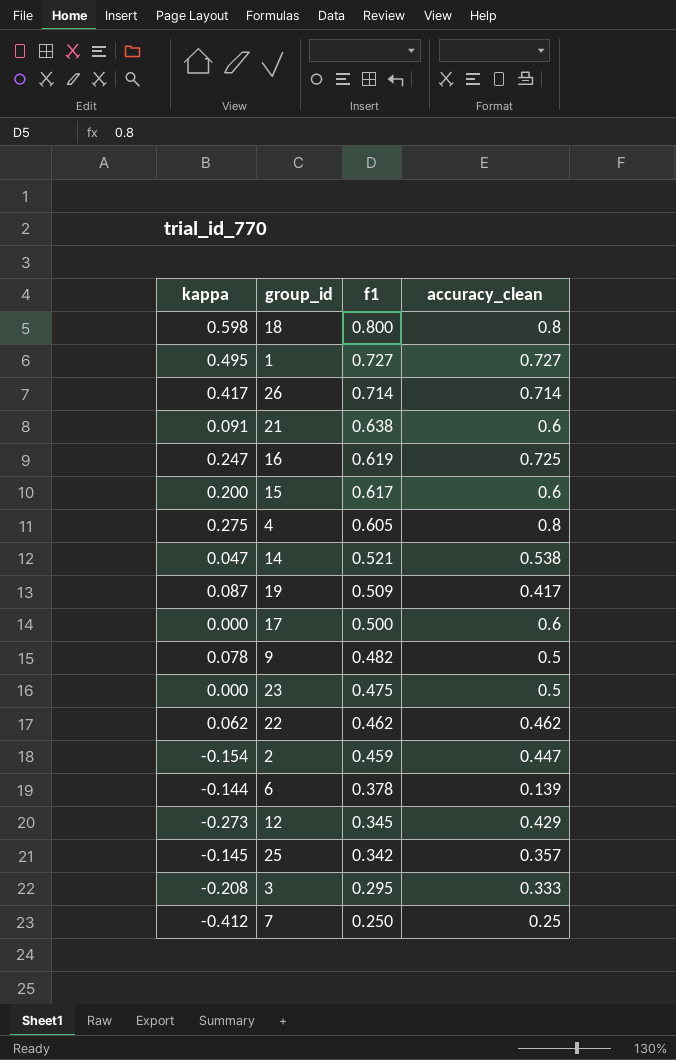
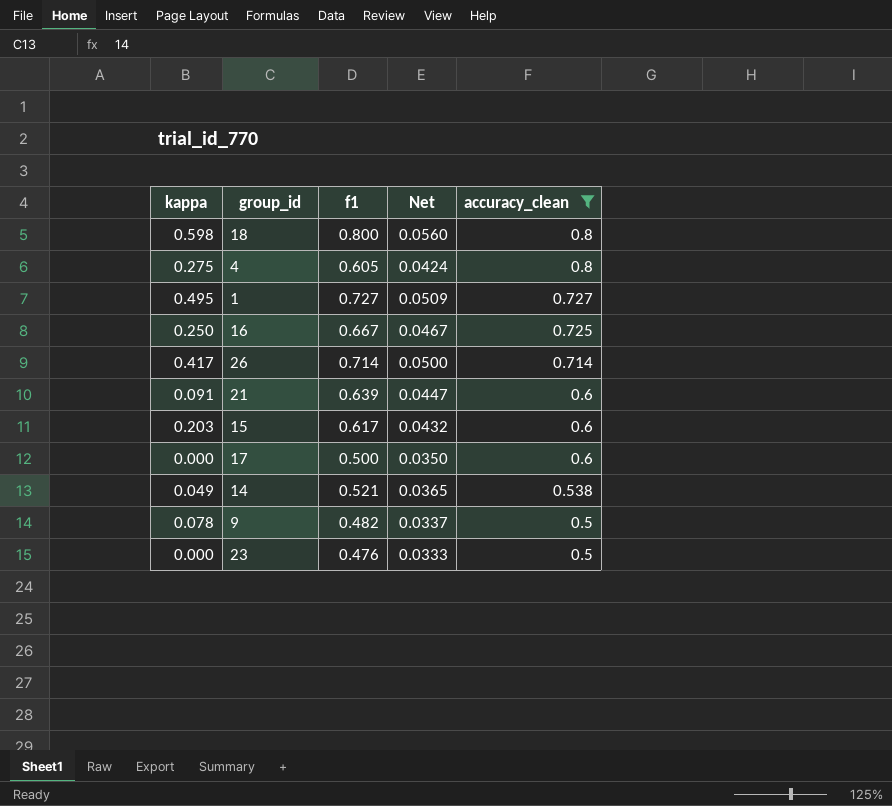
filter: none -> accuracy_clean >= 0.5
row order: f1 descending -> accuracy_clean descending
column Net | formula: none -> [f1] * 0.07
16 | kappa: 0.247 -> 0.250
16 | f1: 0.619 -> 0.667
21 | f1: 0.638 -> 0.639
15 | kappa: 0.200 -> 0.203
14 | kappa: 0.047 -> 0.049
23 | f1: 0.475 -> 0.476

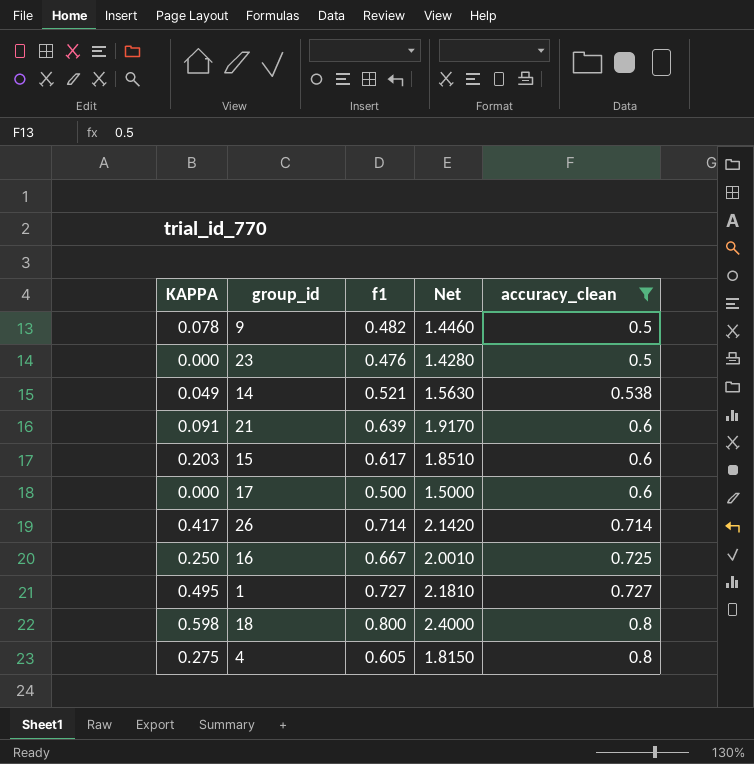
row order: accuracy_clean descending -> accuracy_clean ascending
column name: kappa -> KAPPA
column Net | formula: [f1] * 0.07 -> [f1] * 3

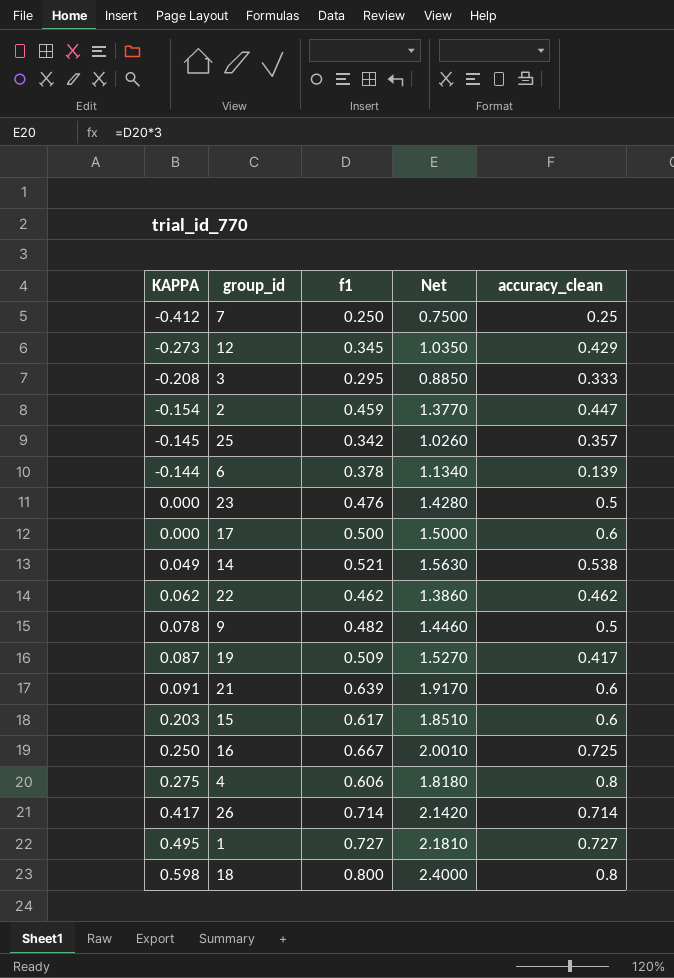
filter: accuracy_clean >= 0.5 -> none
row order: accuracy_clean ascending -> KAPPA ascending
4 | f1: 0.605 -> 0.606
4 | Net: 1.8150 -> 1.8180

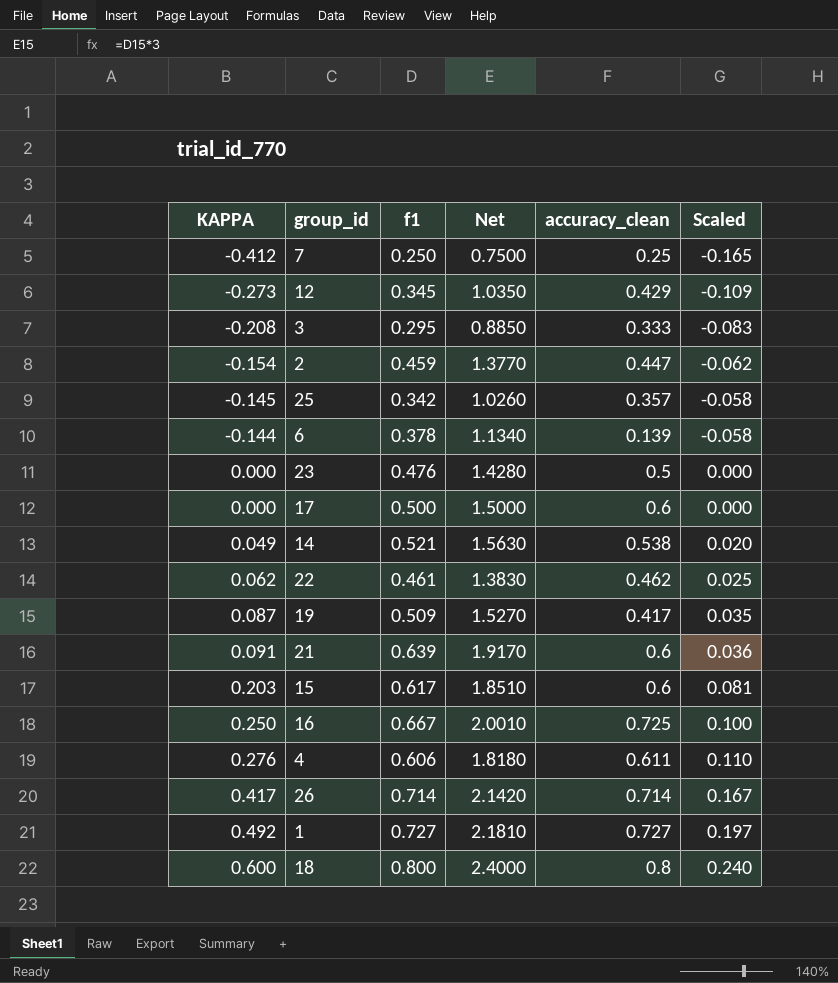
column Scaled | formula: none -> [KAPPA] * 0.4
row 9: 0.078 | 0.482 | 1.4460 | 0.5 -> none
22 | f1: 0.462 -> 0.461
22 | Net: 1.3860 -> 1.3830
4 | KAPPA: 0.275 -> 0.276
4 | accuracy_clean: 0.8 -> 0.611
1 | KAPPA: 0.495 -> 0.492
18 | KAPPA: 0.598 -> 0.600

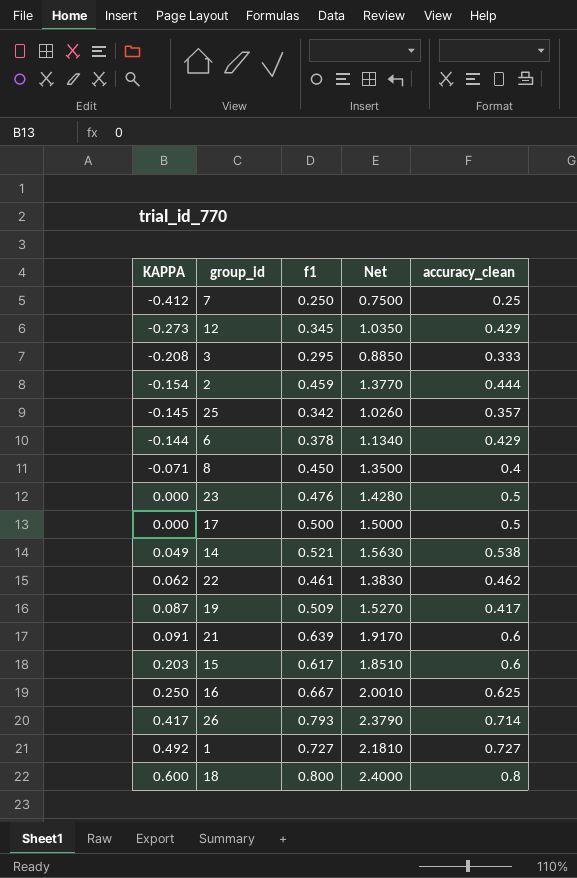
column Scaled | formula: [KAPPA] * 0.4 -> none
row 4: 0.276 | 0.606 | 1.8180 | 0.611 | 0.110 -> none
2 | accuracy_clean: 0.447 -> 0.444
6 | accuracy_clean: 0.139 -> 0.429
row 8: none -> -0.071 | 0.450 | 1.3500 | 0.4
17 | accuracy_clean: 0.6 -> 0.5
16 | accuracy_clean: 0.725 -> 0.625
26 | f1: 0.714 -> 0.793
26 | Net: 2.1420 -> 2.3790

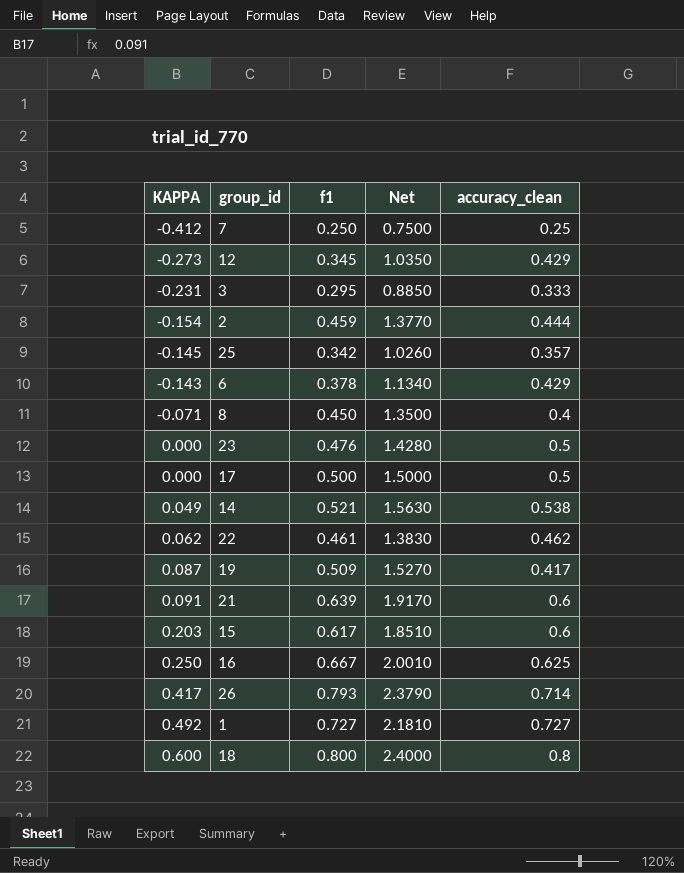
3 | KAPPA: -0.208 -> -0.231
6 | KAPPA: -0.144 -> -0.143

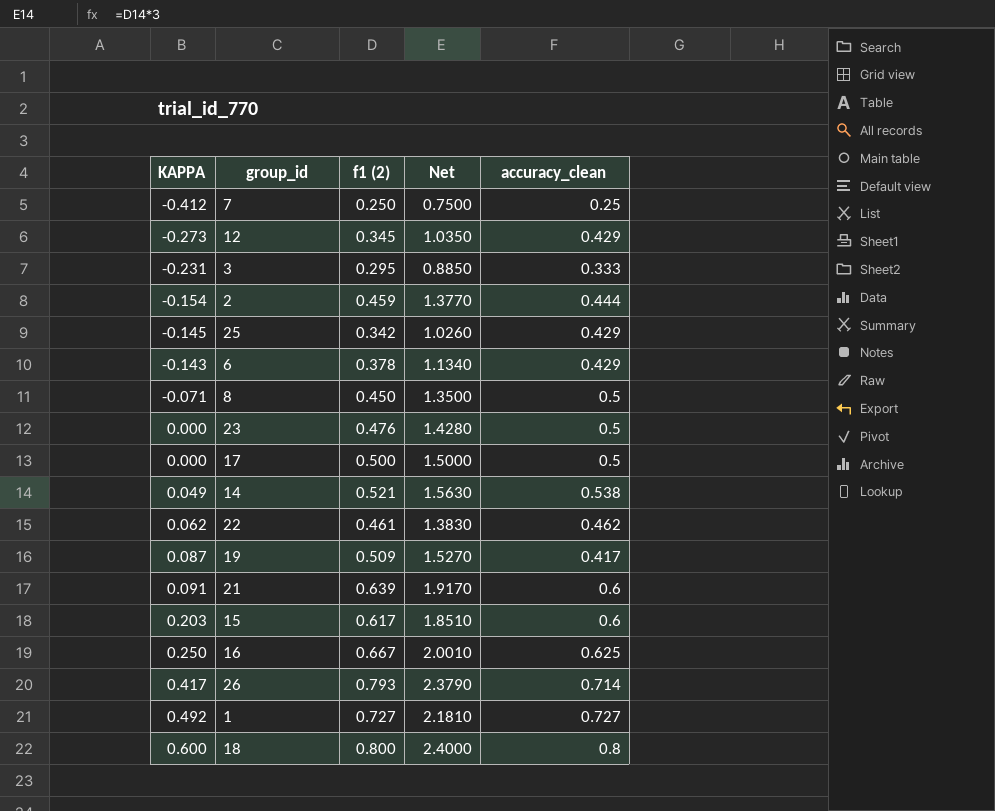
column name: f1 -> f1 (2)
25 | accuracy_clean: 0.357 -> 0.429
8 | accuracy_clean: 0.4 -> 0.5

